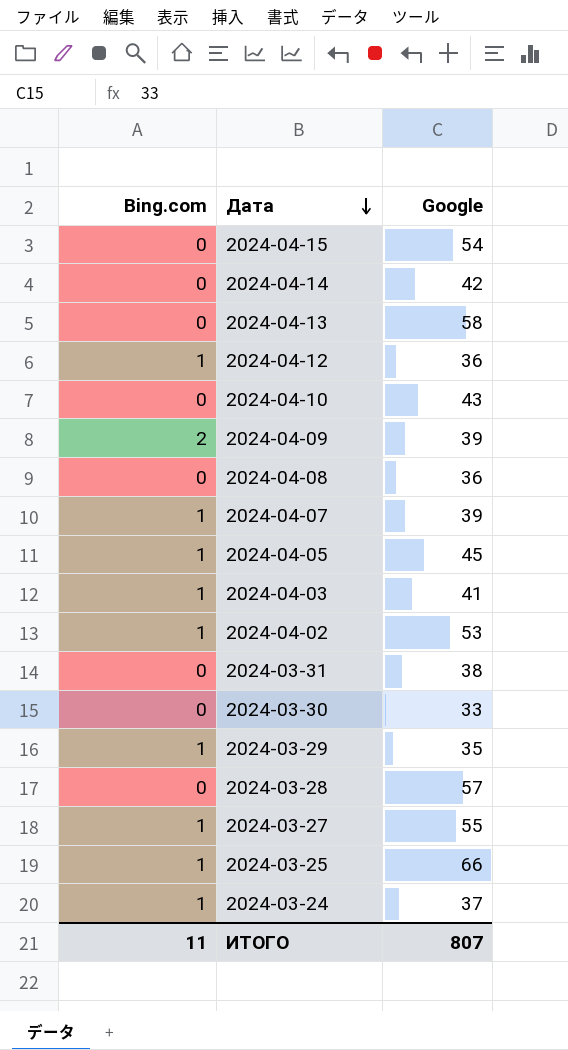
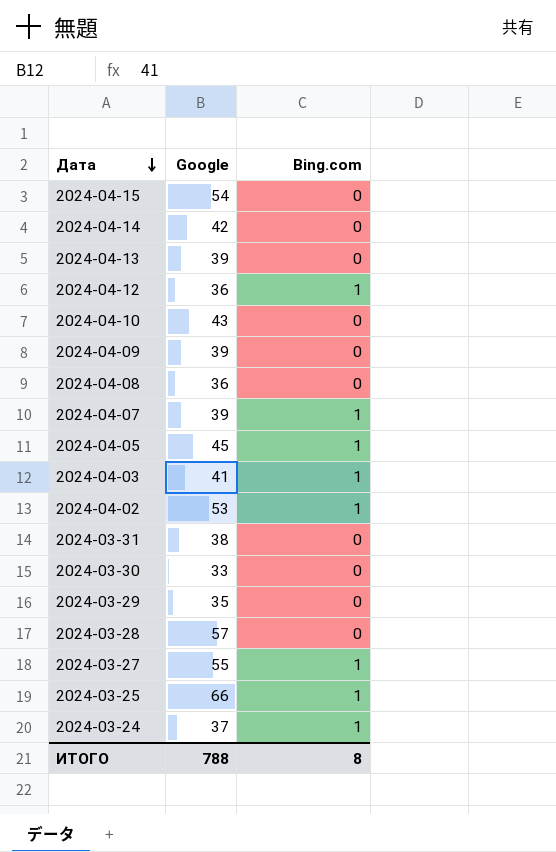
column Bing.com | position: 1 -> 3
2024-04-13 | Google: 58 -> 39
2024-04-09 | Bing.com: 2 -> 0
2024-03-29 | Bing.com: 1 -> 0
ИТОГО | Google: 807 -> 788
ИТОГО | Bing.com: 11 -> 8

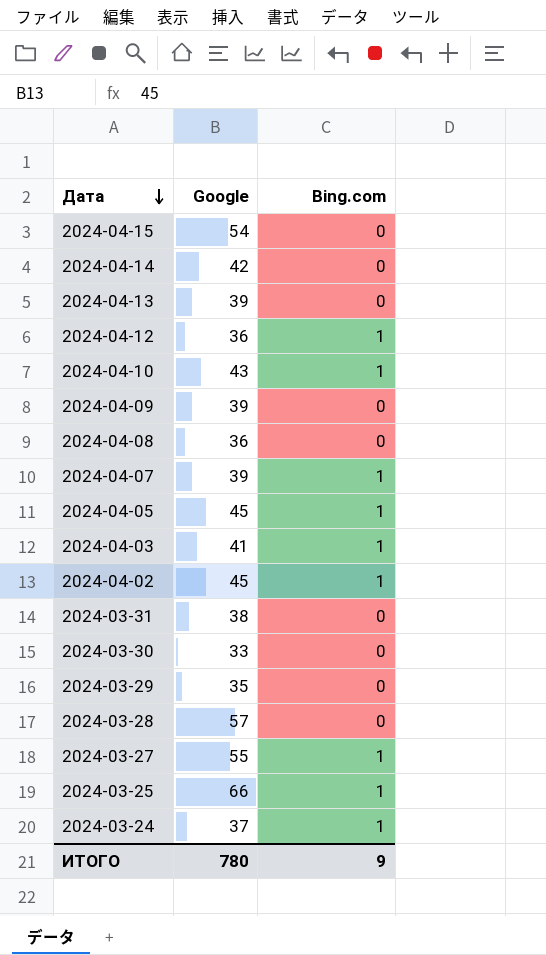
2024-04-10 | Bing.com: 0 -> 1
2024-04-02 | Google: 53 -> 45
ИТОГО | Google: 788 -> 780
ИТОГО | Bing.com: 8 -> 9

